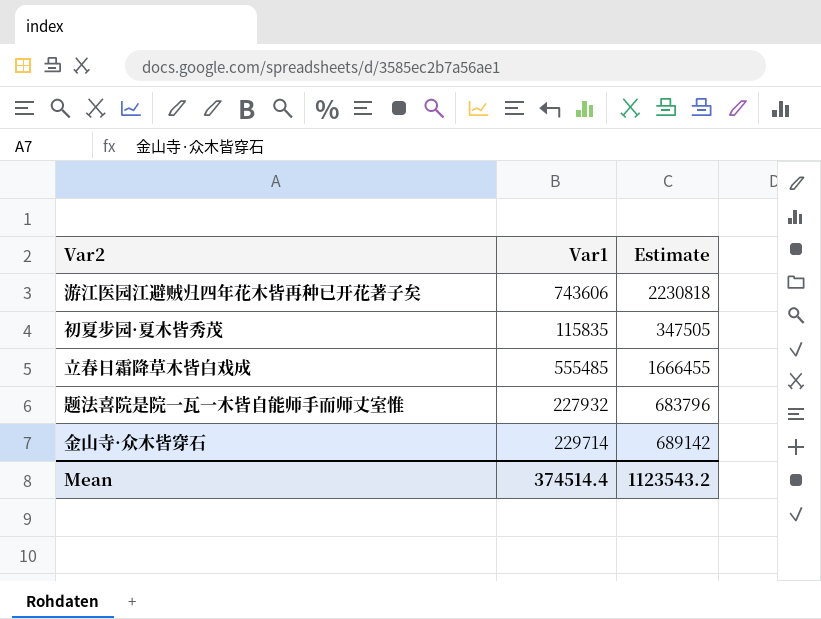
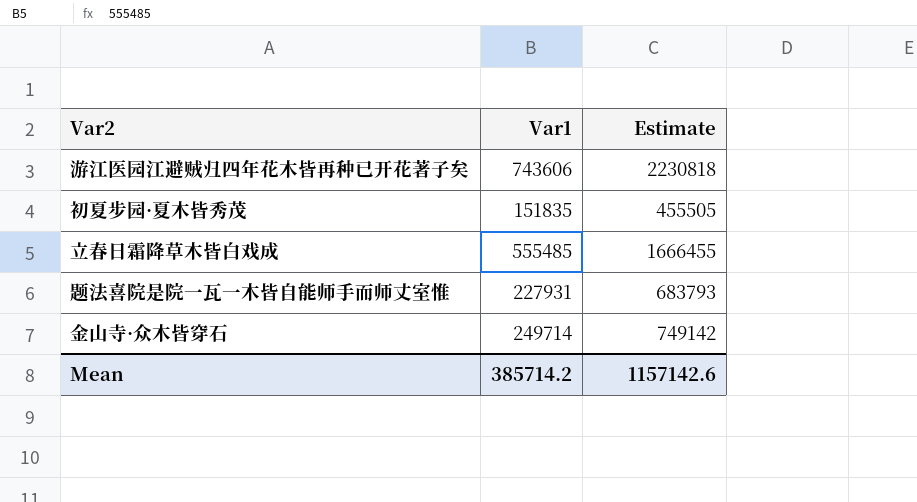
初夏步园·夏木皆秀茂 | Var1: 115835 -> 151835
初夏步园·夏木皆秀茂 | Estimate: 347505 -> 455505
题法喜院是院一瓦一木皆自能师手而师丈室惟 | Var1: 227932 -> 227931
题法喜院是院一瓦一木皆自能师手而师丈室惟 | Estimate: 683796 -> 683793
金山寺·众木皆穿石 | Var1: 229714 -> 249714
金山寺·众木皆穿石 | Estimate: 689142 -> 749142
Mean | Var1: 374514.4 -> 385714.2
Mean | Estimate: 1123543.2 -> 1157142.6

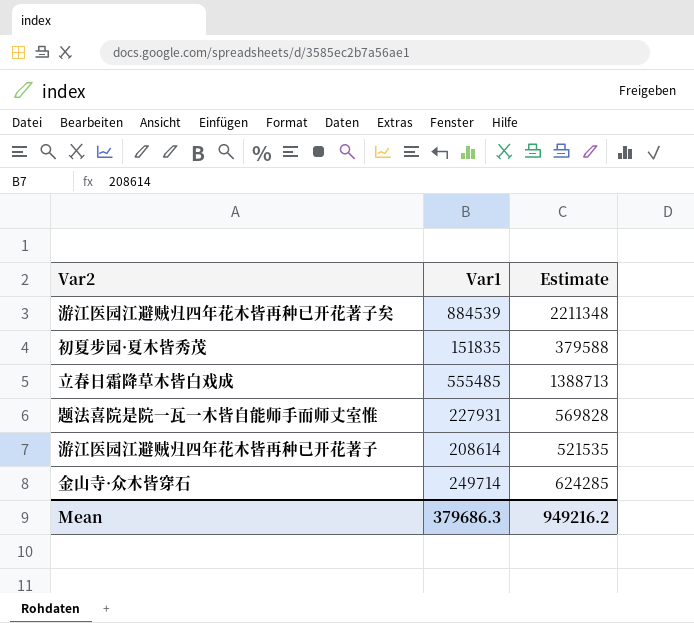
column Estimate | formula: [Var1] * 3 -> [Var1] * 2.5
游江医园江避贼归四年花木皆再种已开花著子矣 | Var1: 743606 -> 884539
row 游江医园江避贼归四年花木皆再种已开花著子: none -> 208614 | 521535
Mean | Var1: 385714.2 -> 379686.3
Mean | Estimate: 1157142.6 -> 949216.2

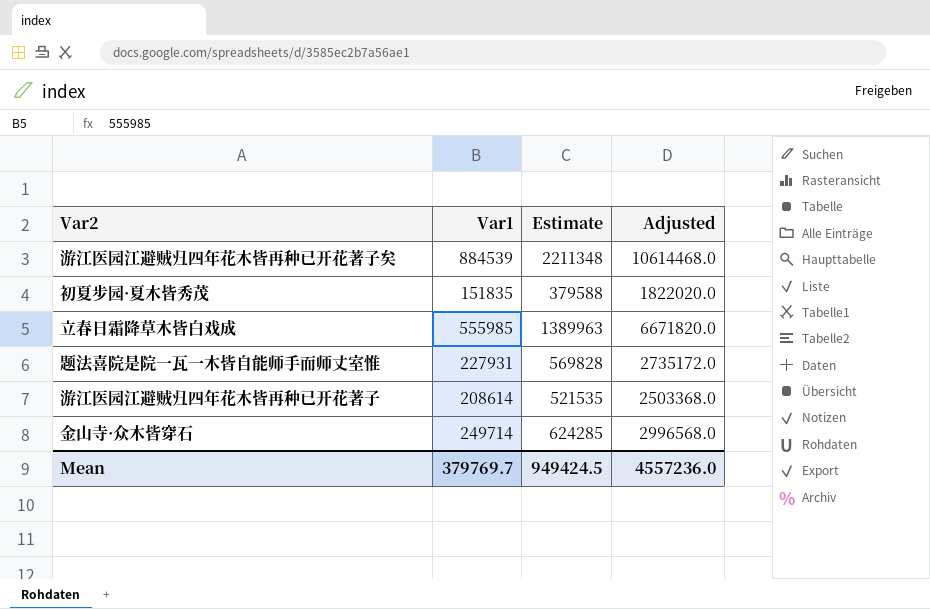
column Adjusted | formula: none -> [Var1] * 12
立春日霜降草木皆白戏成 | Var1: 555485 -> 555985
立春日霜降草木皆白戏成 | Estimate: 1388713 -> 1389963
Mean | Var1: 379686.3 -> 379769.7
Mean | Estimate: 949216.2 -> 949424.5

